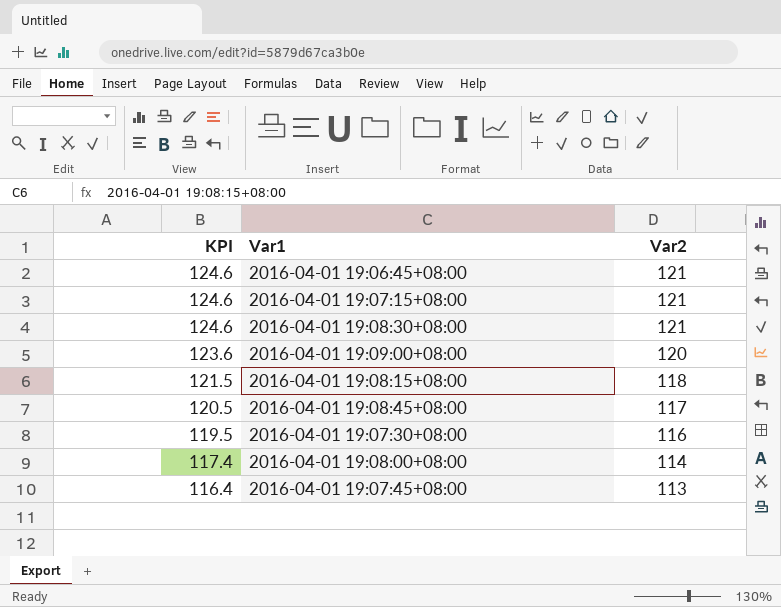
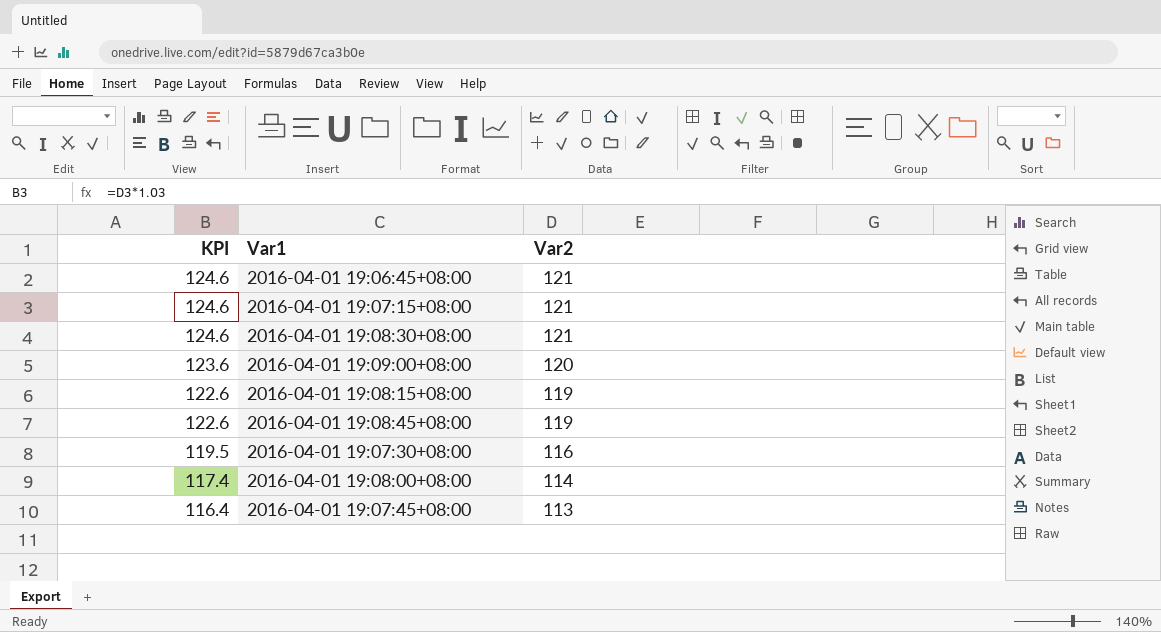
2016-04-01 19:08:15+08:00 | KPI: 121.5 -> 122.6
2016-04-01 19:08:15+08:00 | Var2: 118 -> 119
2016-04-01 19:08:45+08:00 | KPI: 120.5 -> 122.6
2016-04-01 19:08:45+08:00 | Var2: 117 -> 119

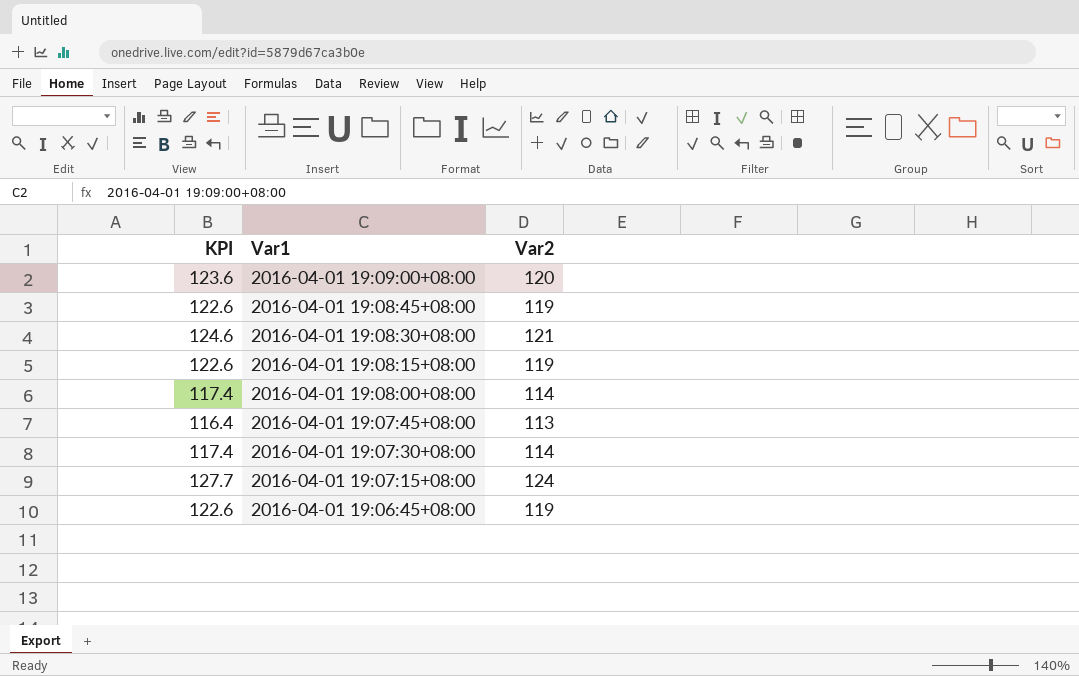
row order: KPI descending -> Var1 descending
2016-04-01 19:07:30+08:00 | KPI: 119.5 -> 117.4
2016-04-01 19:07:30+08:00 | Var2: 116 -> 114
2016-04-01 19:07:15+08:00 | KPI: 124.6 -> 127.7
2016-04-01 19:07:15+08:00 | Var2: 121 -> 124
2016-04-01 19:06:45+08:00 | KPI: 124.6 -> 122.6
2016-04-01 19:06:45+08:00 | Var2: 121 -> 119

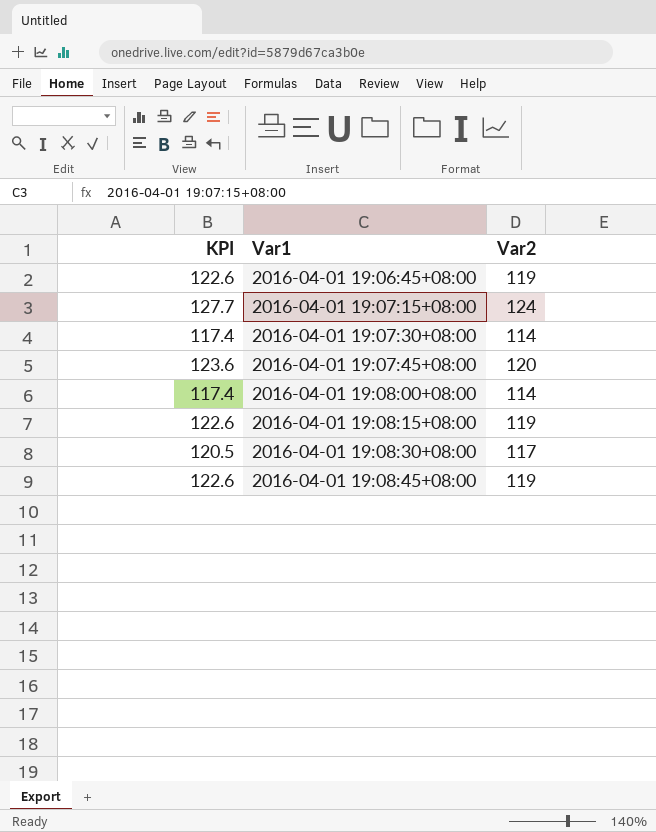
row order: Var1 descending -> Var1 ascending
row 2016-04-01 19:09:00+08:00: 123.6 | 120 -> none
2016-04-01 19:07:45+08:00 | KPI: 116.4 -> 123.6
2016-04-01 19:07:45+08:00 | Var2: 113 -> 120
2016-04-01 19:08:30+08:00 | KPI: 124.6 -> 120.5
2016-04-01 19:08:30+08:00 | Var2: 121 -> 117

